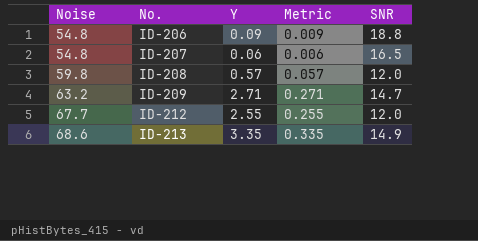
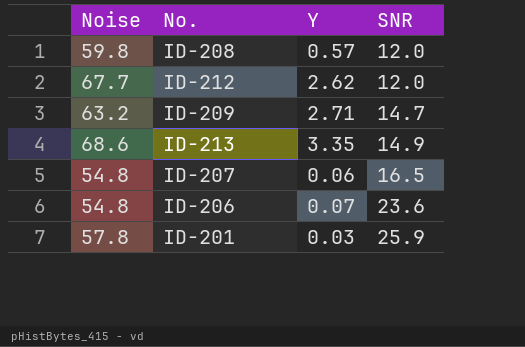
row order: Noise ascending -> SNR ascending
column Metric | formula: [Y] * 0.1 -> none
ID-212 | Y: 2.55 -> 2.62
ID-206 | Y: 0.09 -> 0.07
ID-206 | SNR: 18.8 -> 23.6
row ID-201: none -> 57.8 | 0.03 | 25.9

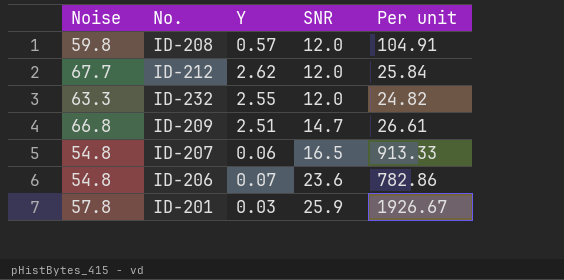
column Per unit | formula: none -> [Noise] / [Y]
row ID-213: 68.6 | 3.35 | 14.9 -> none
row ID-232: none -> 63.3 | 2.55 | 12.0 | 24.82
ID-209 | Noise: 63.2 -> 66.8
ID-209 | Y: 2.71 -> 2.51

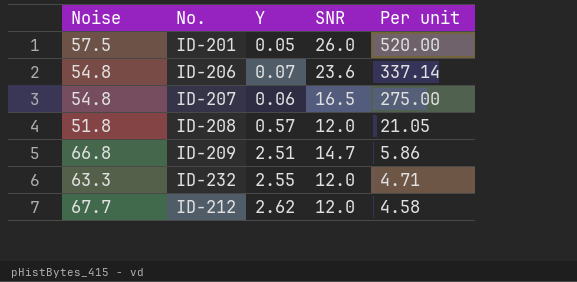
row order: SNR ascending -> Per unit descending
column Per unit | formula: [Noise] / [Y] -> [SNR] / [Y]
ID-201 | Noise: 57.8 -> 57.5
ID-201 | Y: 0.03 -> 0.05
ID-201 | SNR: 25.9 -> 26.0
ID-208 | Noise: 59.8 -> 51.8

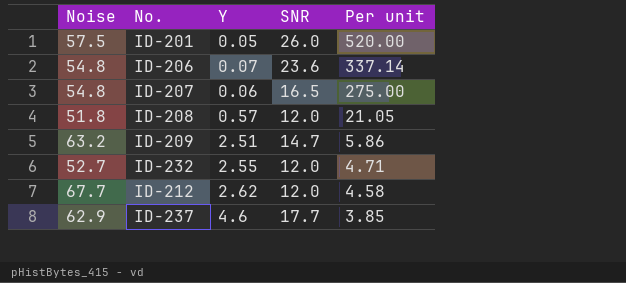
ID-209 | Noise: 66.8 -> 63.2
ID-232 | Noise: 63.3 -> 52.7
row ID-237: none -> 62.9 | 4.6 | 17.7 | 3.85

